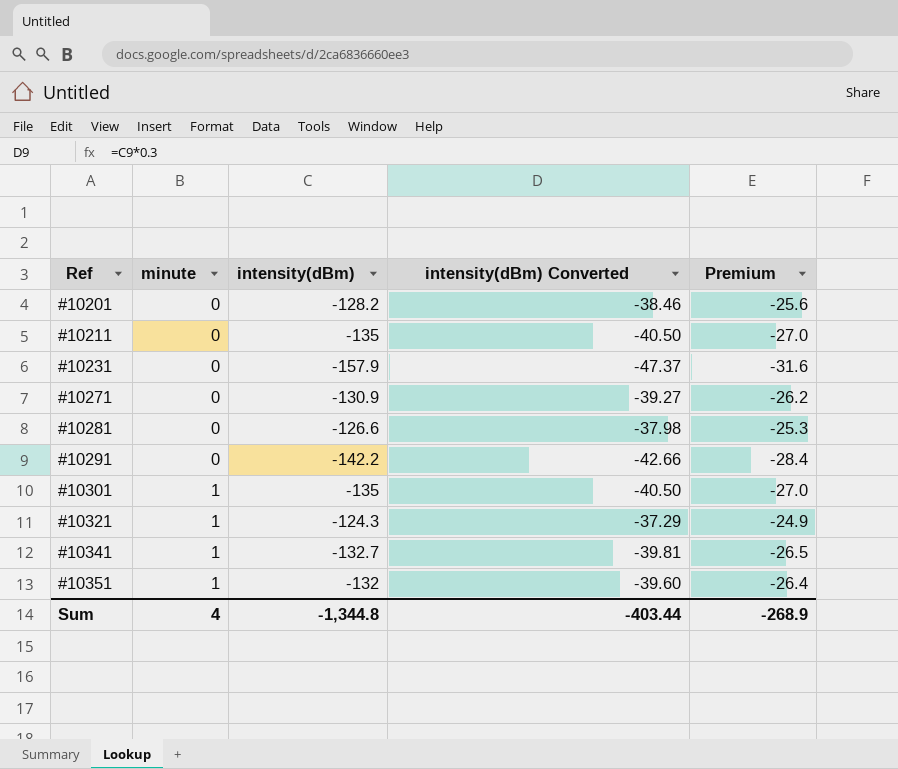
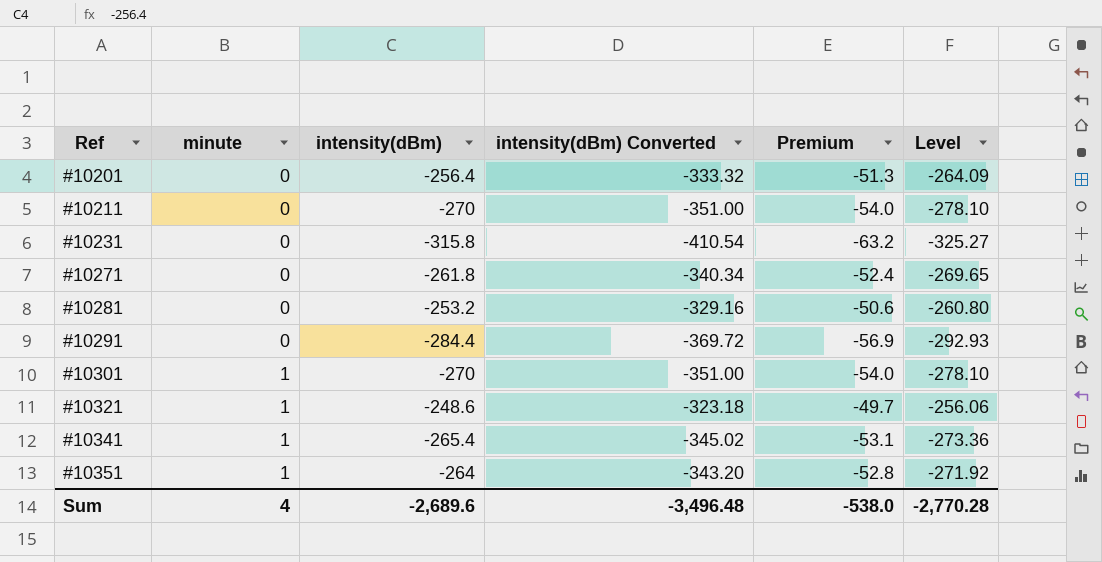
column intensity(dBm) Converted | formula: [intensity(dBm)] * 0.3 -> [intensity(dBm)] * 1.3
column Level | formula: none -> [intensity(dBm)] * 1.03
#10201 | intensity(dBm): -128.2 -> -256.4
#10201 | Premium: -25.6 -> -51.3
#10211 | intensity(dBm): -135 -> -270
#10211 | Premium: -27.0 -> -54.0
#10231 | intensity(dBm): -157.9 -> -315.8
#10231 | Premium: -31.6 -> -63.2
#10271 | intensity(dBm): -130.9 -> -261.8
#10271 | Premium: -26.2 -> -52.4
#10281 | intensity(dBm): -126.6 -> -253.2
#10281 | Premium: -25.3 -> -50.6
#10291 | intensity(dBm): -142.2 -> -284.4
#10291 | Premium: -28.4 -> -56.9
#10301 | intensity(dBm): -135 -> -270
#10301 | Premium: -27.0 -> -54.0
#10321 | intensity(dBm): -124.3 -> -248.6
#10321 | Premium: -24.9 -> -49.7
#10341 | intensity(dBm): -132.7 -> -265.4
#10341 | Premium: -26.5 -> -53.1
#10351 | intensity(dBm): -132 -> -264
#10351 | Premium: -26.4 -> -52.8
Sum | intensity(dBm): -1,344.8 -> -2,689.6
Sum | intensity(dBm) Converted: -403.44 -> -3,496.48
Sum | Premium: -268.9 -> -538.0

